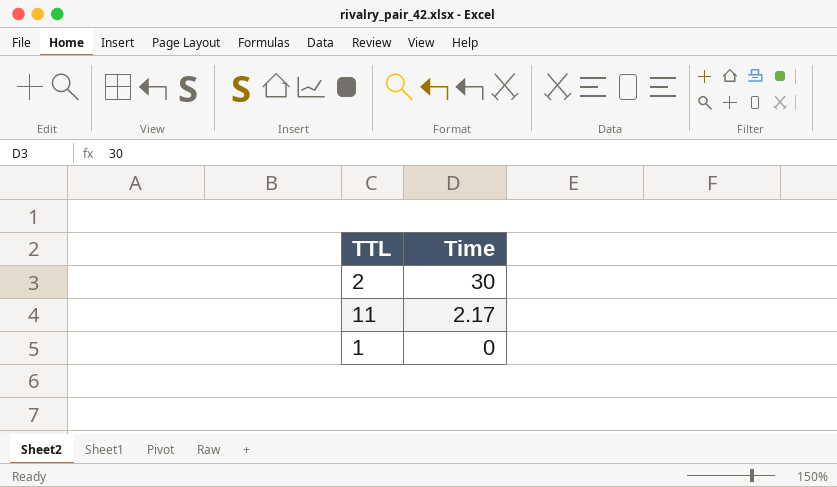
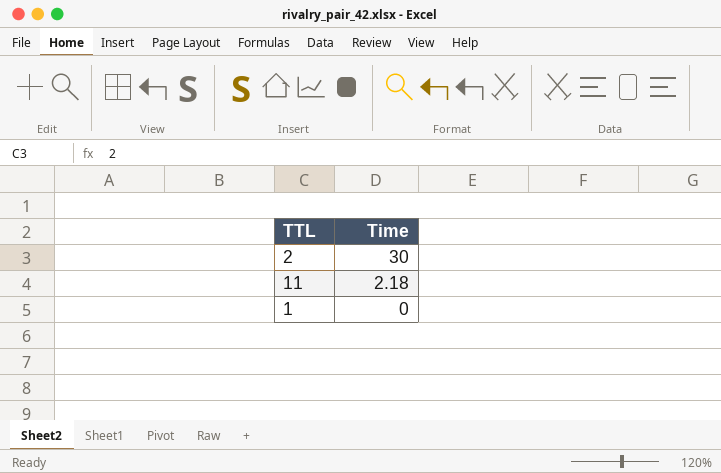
11 | Time: 2.17 -> 2.18

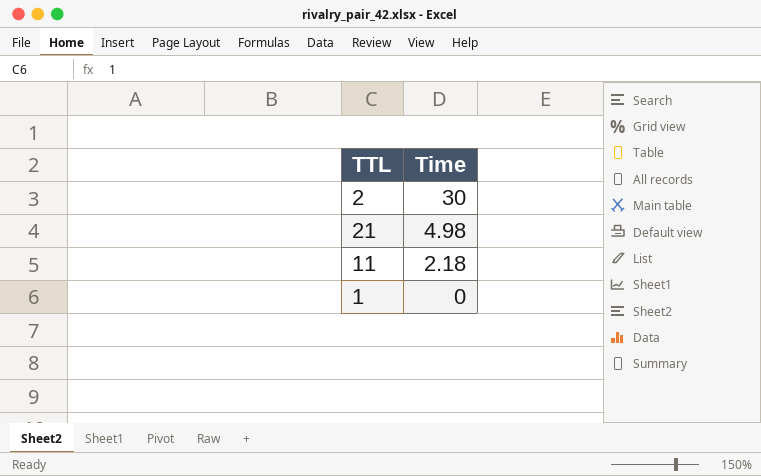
row 21: none -> 4.98

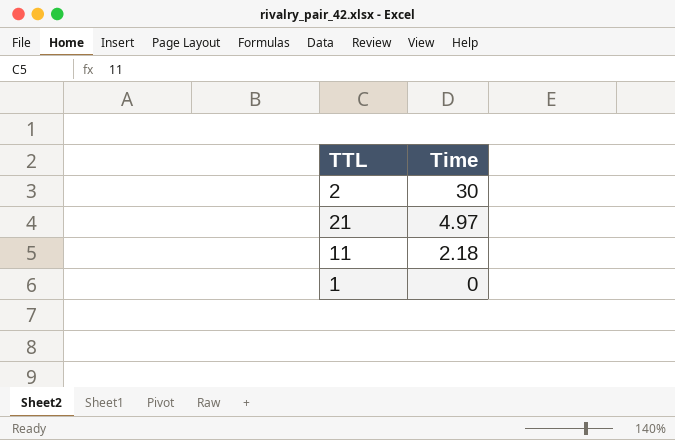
21 | Time: 4.98 -> 4.97

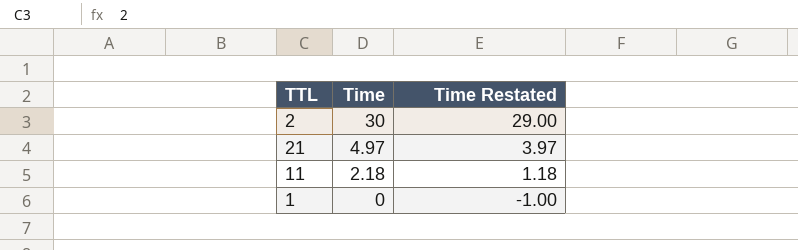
column Time Restated | formula: none -> [Time] - 1

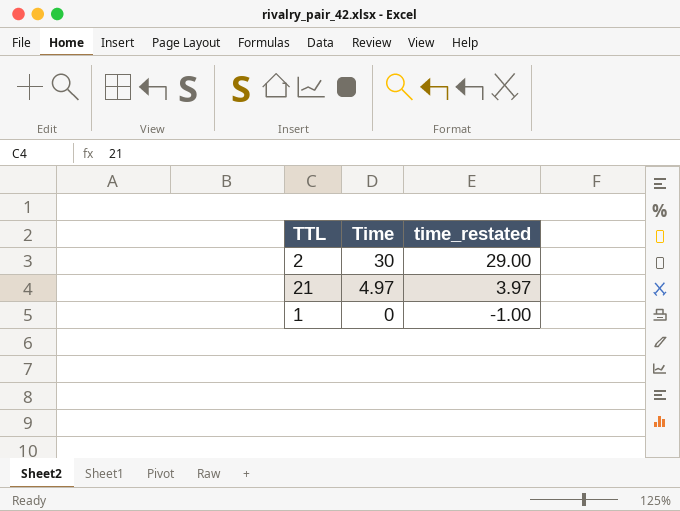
column name: Time Restated -> time_restated
row 11: 2.18 | 1.18 -> none

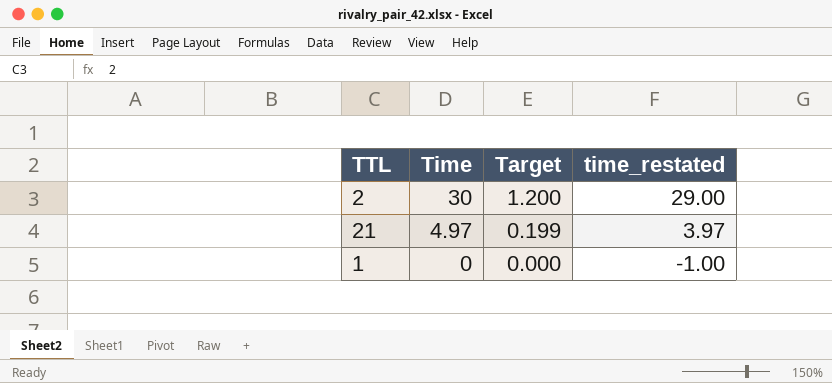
column Target | formula: none -> [Time] * 0.04

